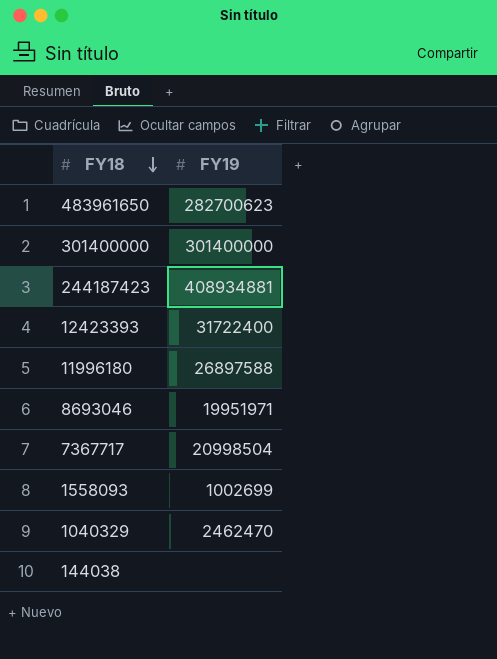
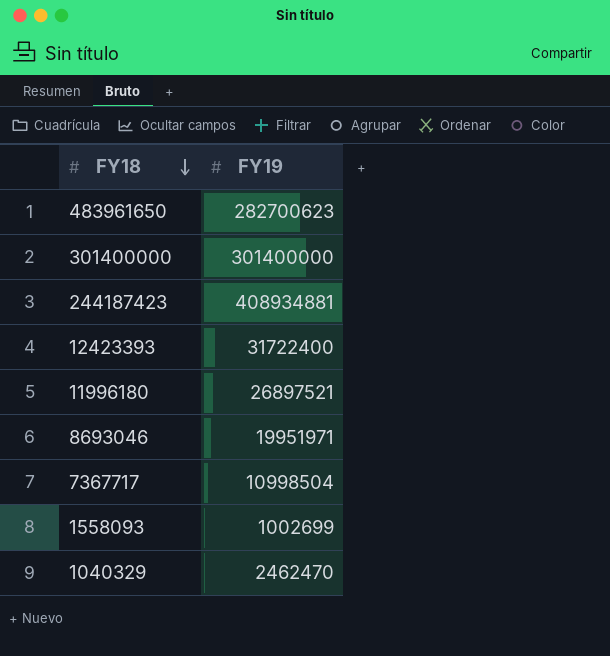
row 144038: none -> none
11996180 | FY19: 26897588 -> 26897521
7367717 | FY19: 20998504 -> 10998504

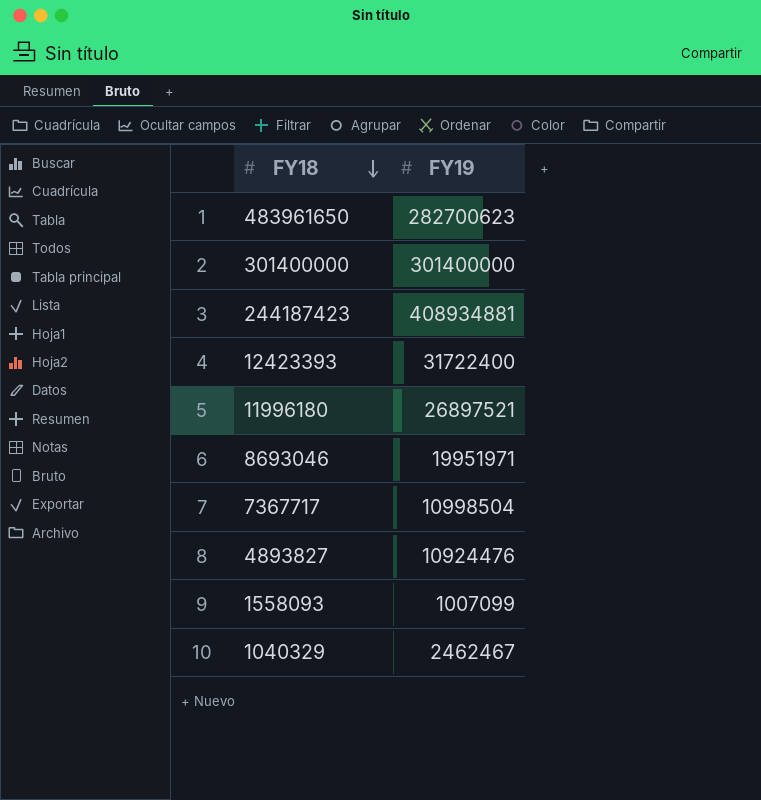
row 4893827: none -> 10924476
1558093 | FY19: 1002699 -> 1007099
1040329 | FY19: 2462470 -> 2462467

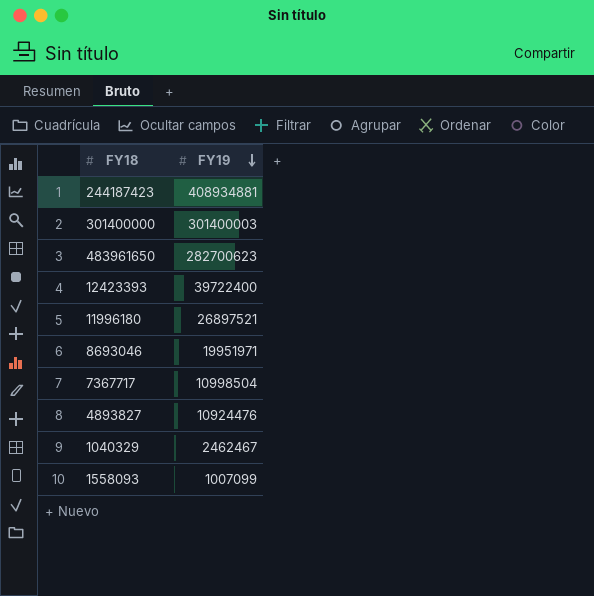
row order: FY18 descending -> FY19 descending
301400000 | FY19: 301400000 -> 301400003
12423393 | FY19: 31722400 -> 39722400

